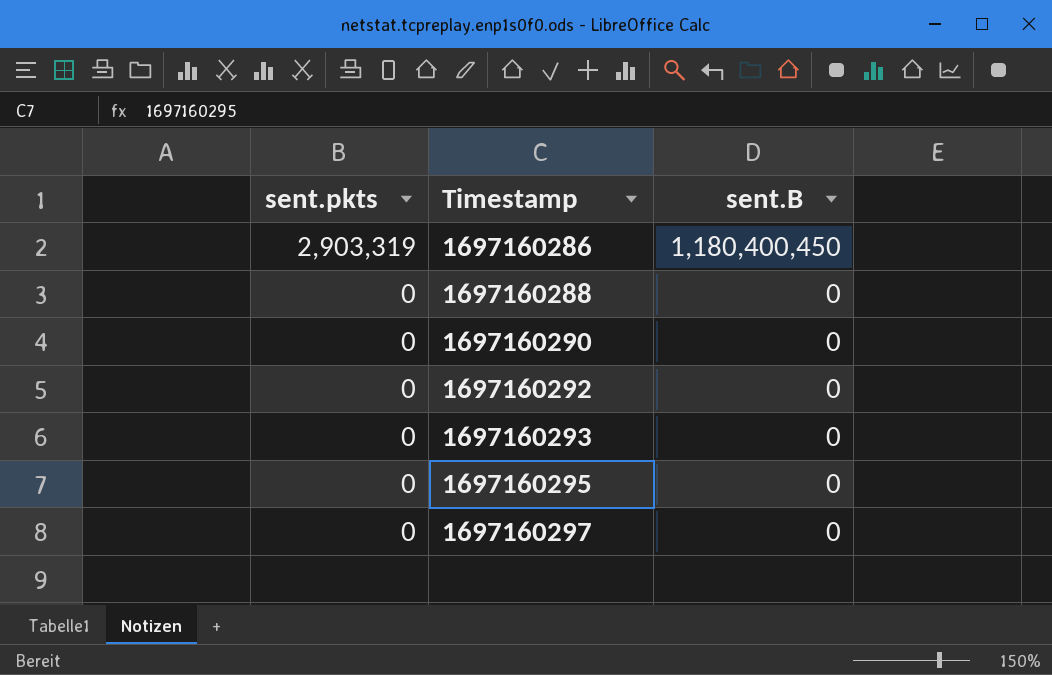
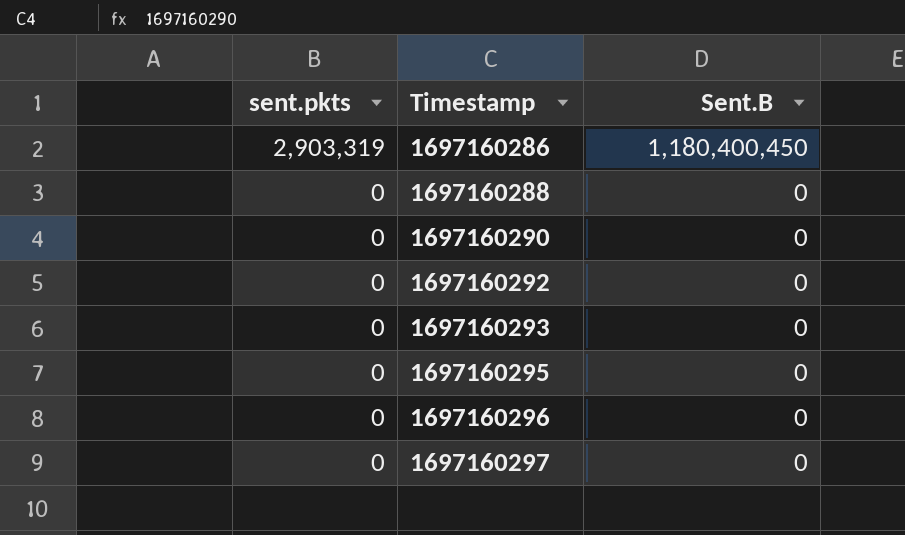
column name: sent.B -> Sent.B
row 1697160296: none -> 0 | 0

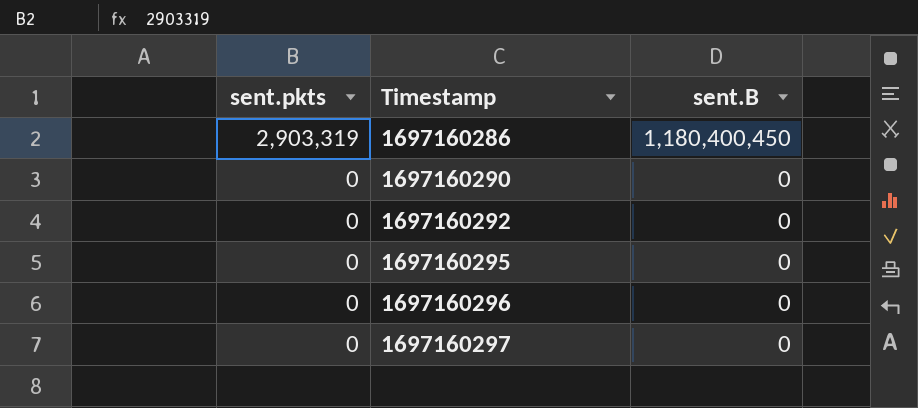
column name: Sent.B -> sent.B
row 1697160288: 0 | 0 -> none
row 1697160293: 0 | 0 -> none

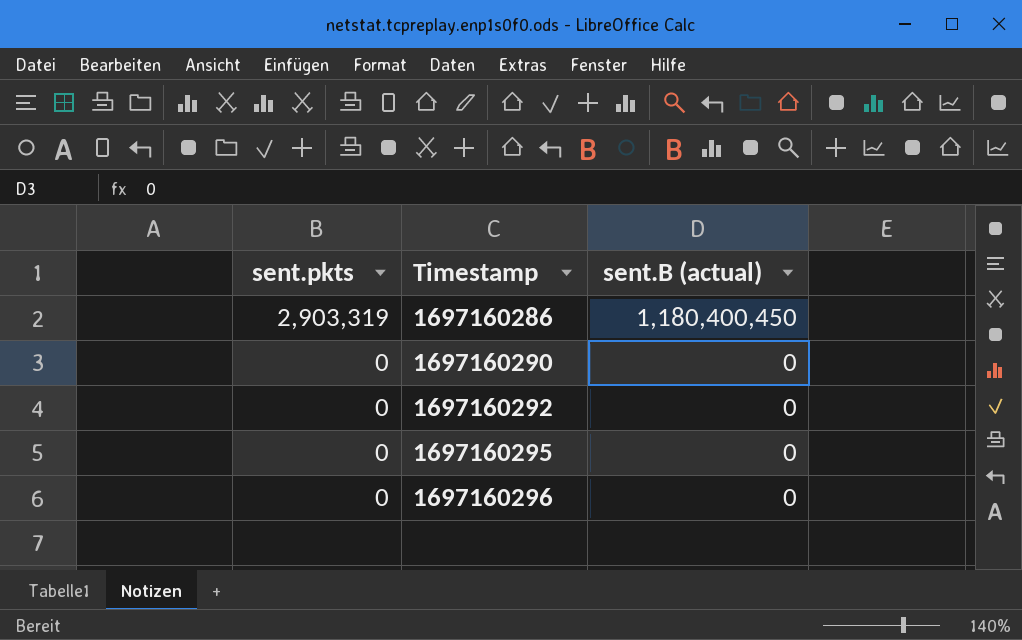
column name: sent.B -> sent.B (actual)
row 1697160297: 0 | 0 -> none

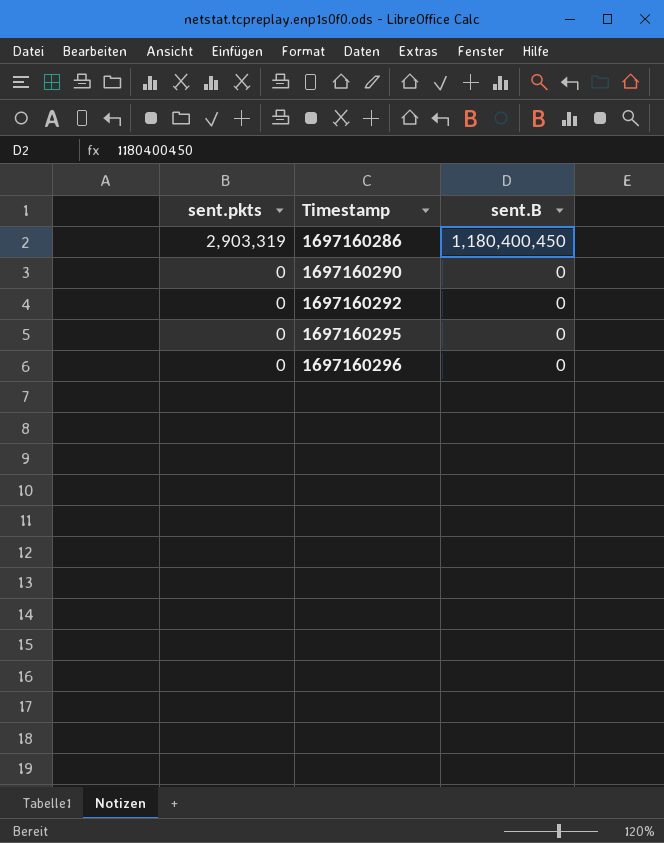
column name: sent.B (actual) -> sent.B

